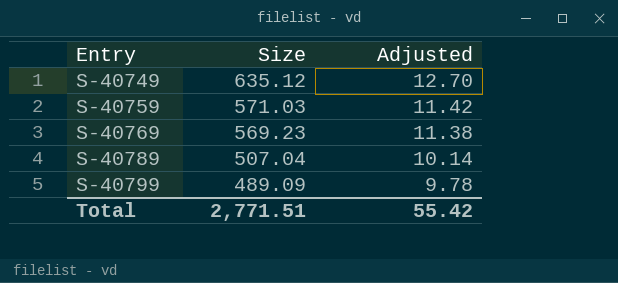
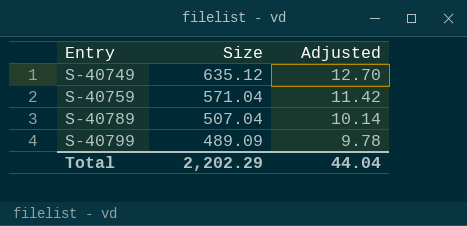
row S-40769: 569.23 | 11.38 -> none
S-40759 | Size: 571.03 -> 571.04
Total | Size: 2,771.51 -> 2,202.29
Total | Adjusted: 55.42 -> 44.04

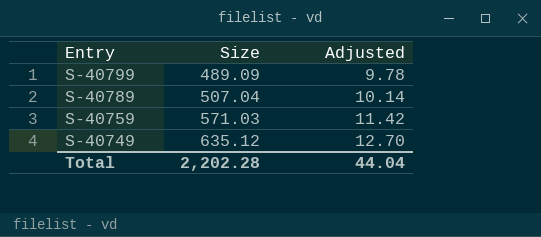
row order: Entry ascending -> Entry descending
S-40759 | Size: 571.04 -> 571.03
Total | Size: 2,202.29 -> 2,202.28

